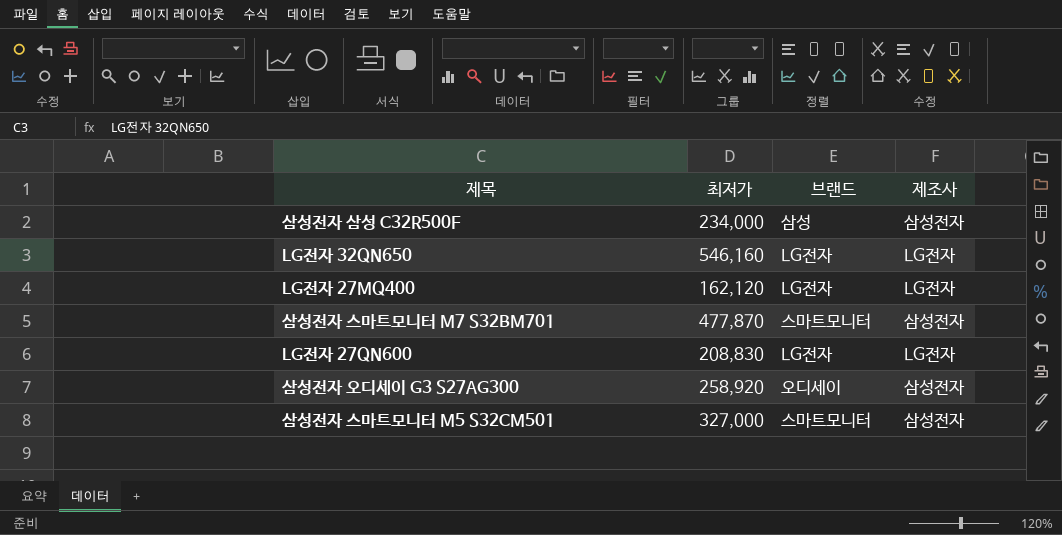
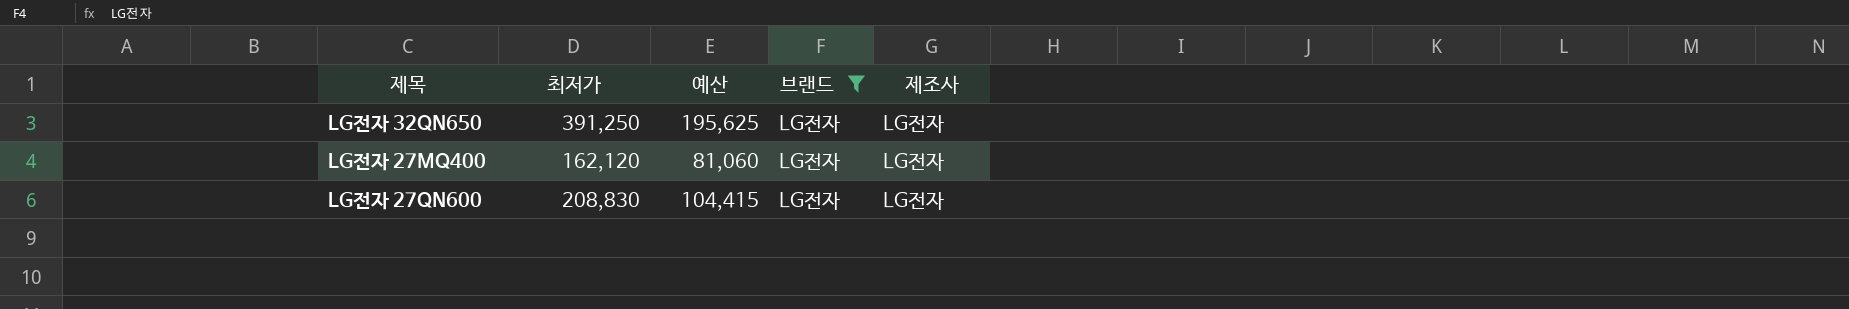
filter: none -> 브랜드 = LG전자
column 예산 | formula: none -> [최저가] * 0.5
LG전자 32QN650 | 최저가: 546,160 -> 391,250

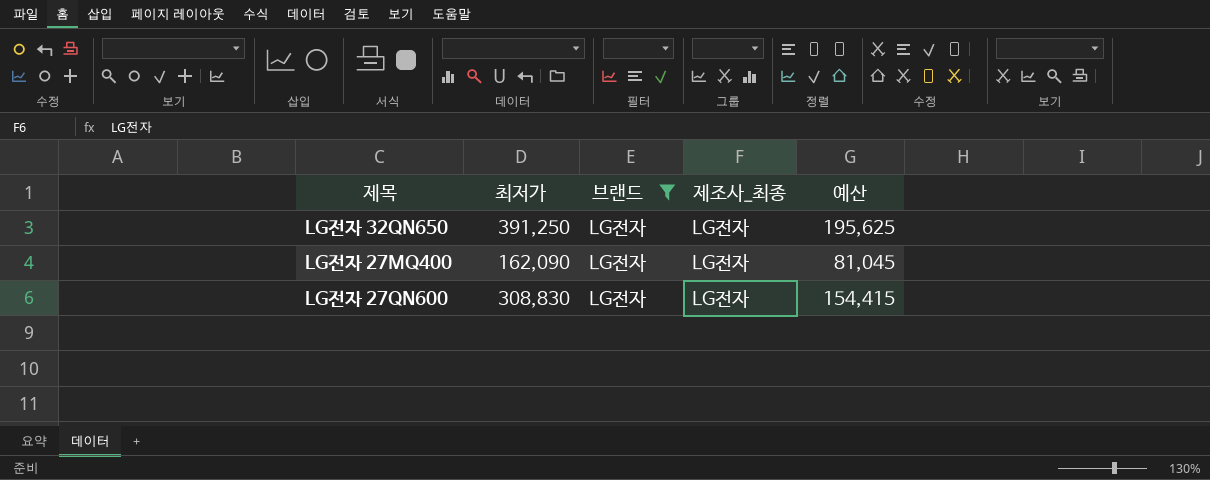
column name: 제조사 -> 제조사_최종
column 예산 | position: 3 -> 5
LG전자 27MQ400 | 최저가: 162,120 -> 162,090
LG전자 27MQ400 | 예산: 81,060 -> 81,045
LG전자 27QN600 | 최저가: 208,830 -> 308,830
LG전자 27QN600 | 예산: 104,415 -> 154,415

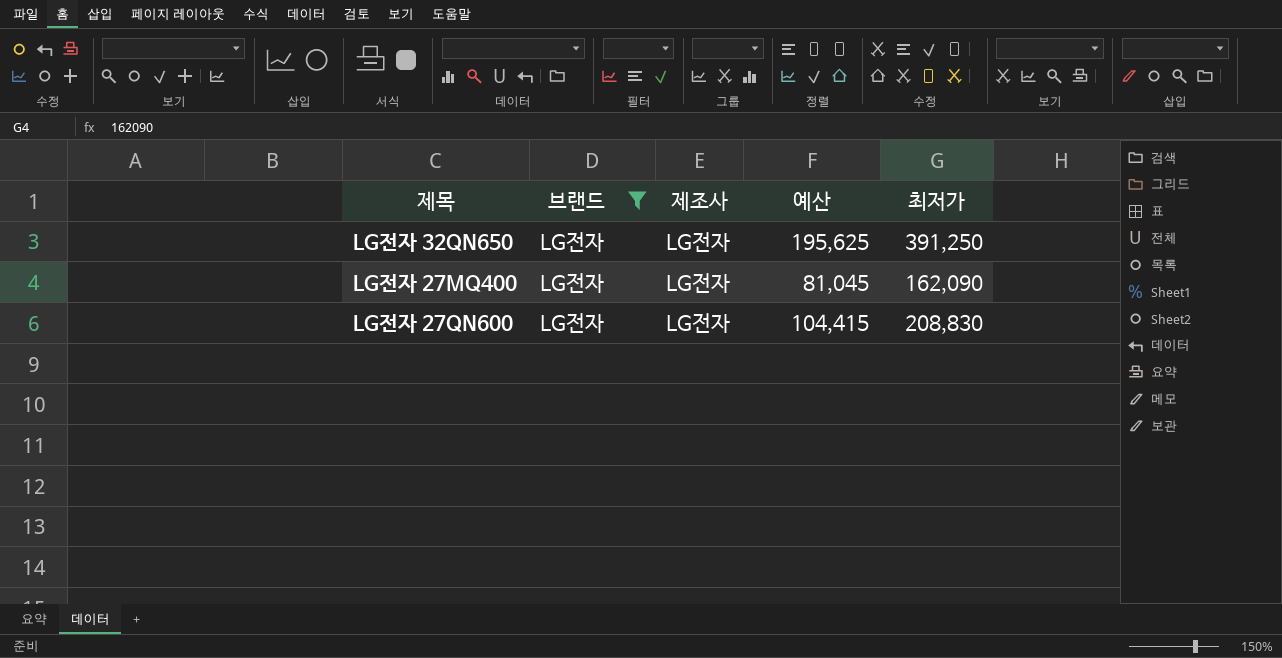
column name: 제조사_최종 -> 제조사
column 최저가 | position: 2 -> 5
LG전자 27QN600 | 예산: 154,415 -> 104,415
LG전자 27QN600 | 최저가: 308,830 -> 208,830

